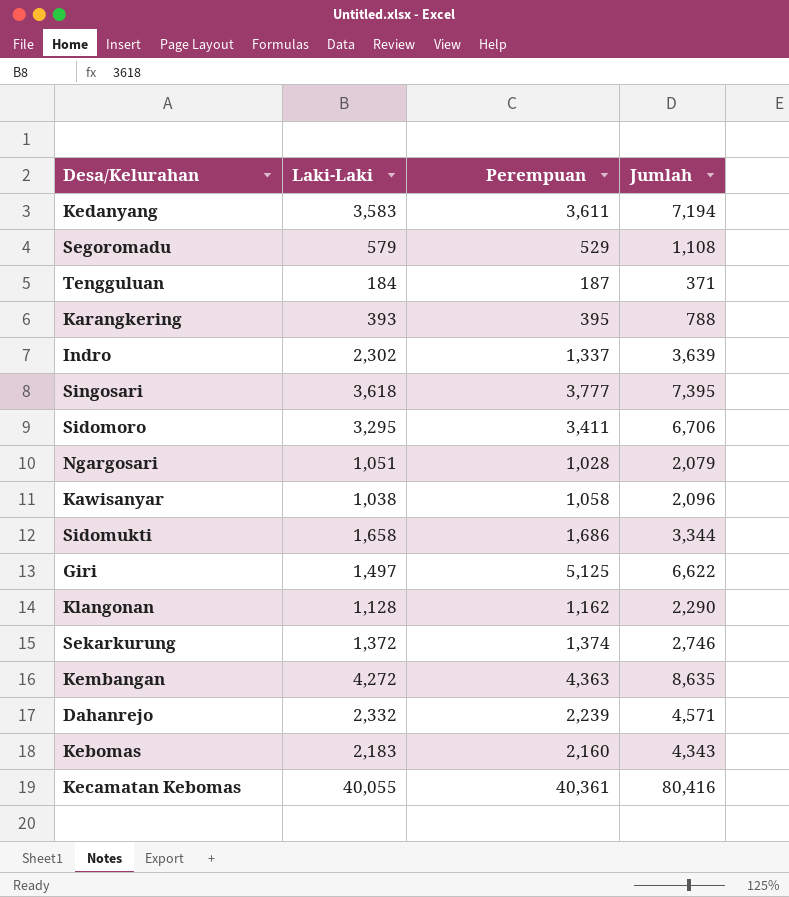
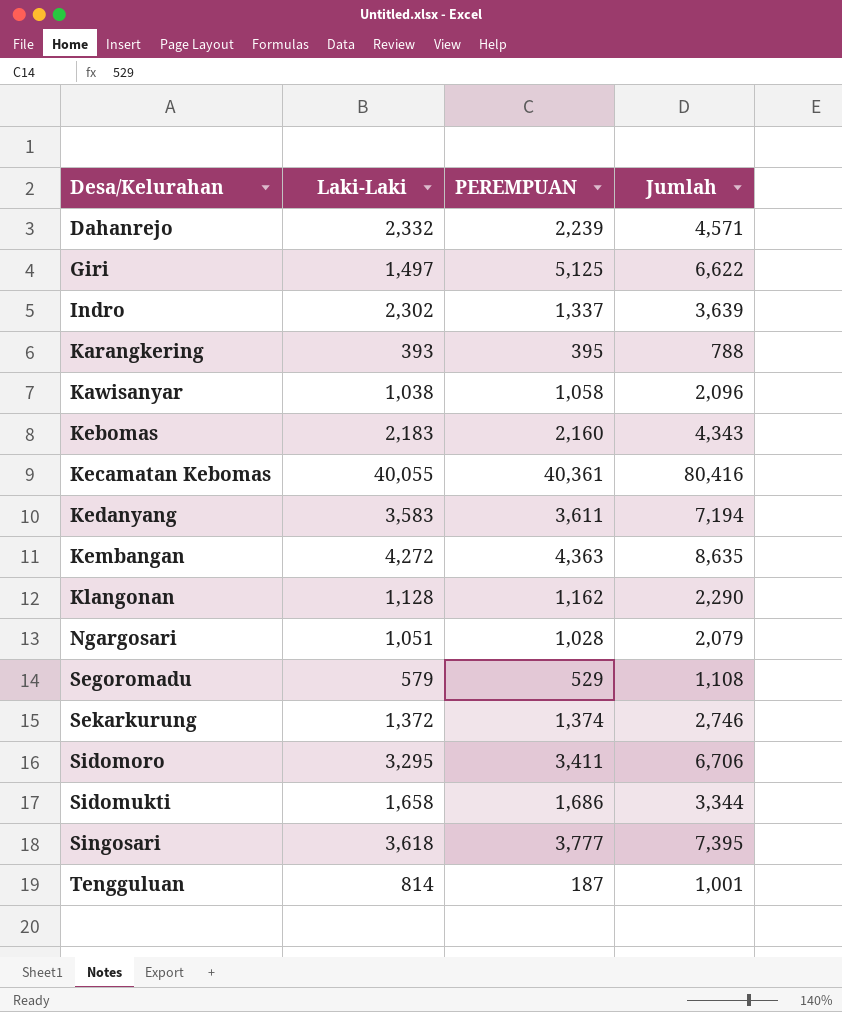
row order: none -> Desa/Kelurahan ascending
column name: Perempuan -> PEREMPUAN
Tengguluan | Laki-Laki: 184 -> 814
Tengguluan | Jumlah: 371 -> 1,001

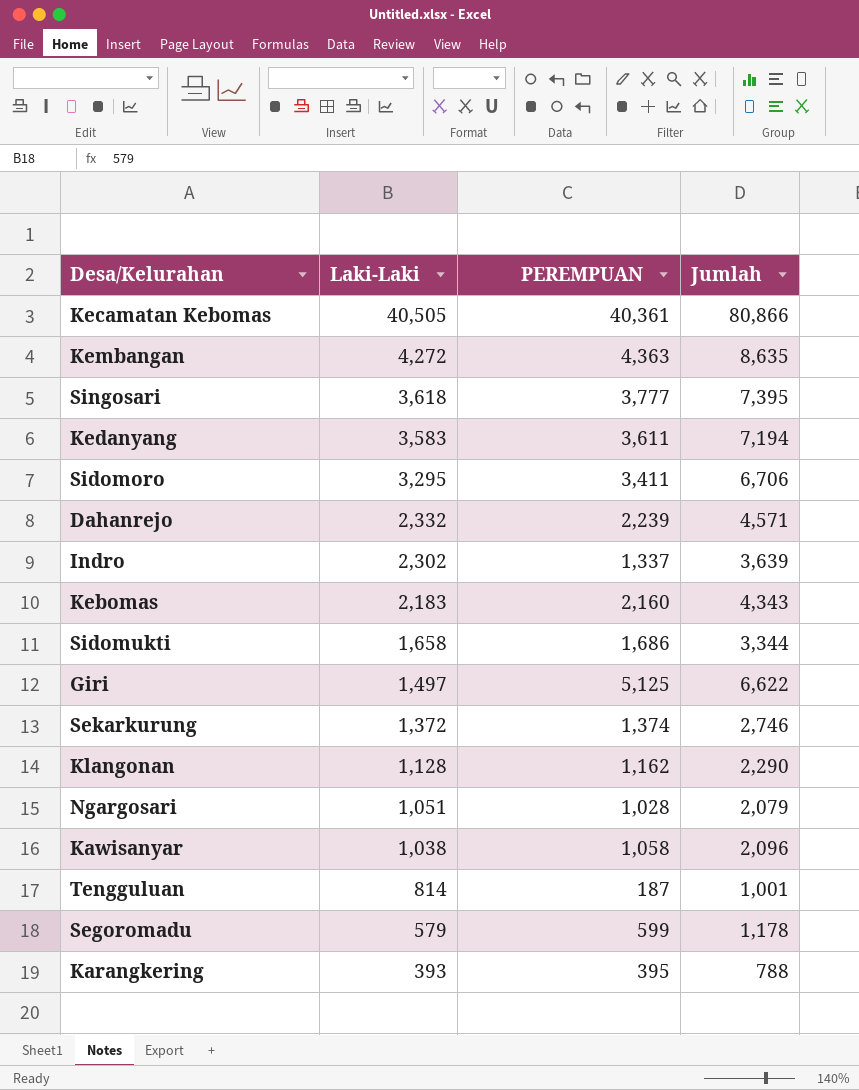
row order: Desa/Kelurahan ascending -> Laki-Laki descending
Kecamatan Kebomas | Laki-Laki: 40,055 -> 40,505
Kecamatan Kebomas | Jumlah: 80,416 -> 80,866
Segoromadu | PEREMPUAN: 529 -> 599
Segoromadu | Jumlah: 1,108 -> 1,178

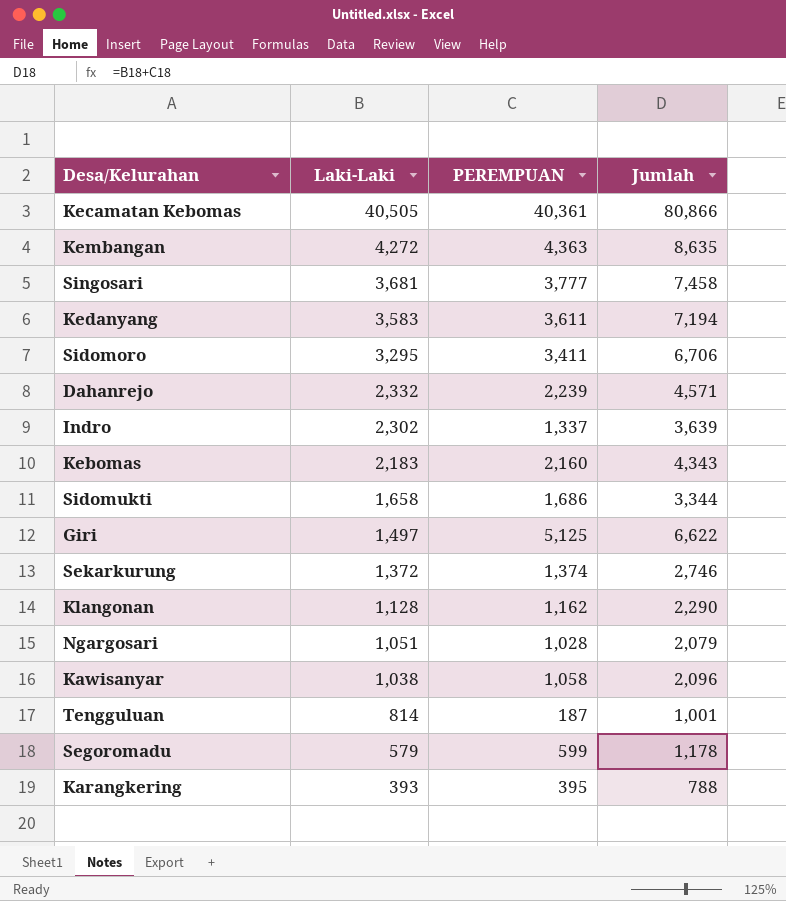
Singosari | Laki-Laki: 3,618 -> 3,681
Singosari | Jumlah: 7,395 -> 7,458

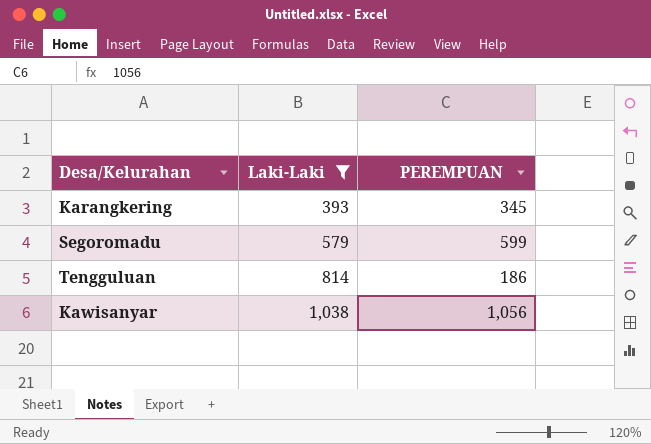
filter: none -> Laki-Laki <= 1,038
row order: Laki-Laki descending -> Laki-Laki ascending
column Jumlah | formula: [Laki-Laki] + [PEREMPUAN] -> none
Karangkering | PEREMPUAN: 395 -> 345
Tengguluan | PEREMPUAN: 187 -> 186
Kawisanyar | PEREMPUAN: 1,058 -> 1,056

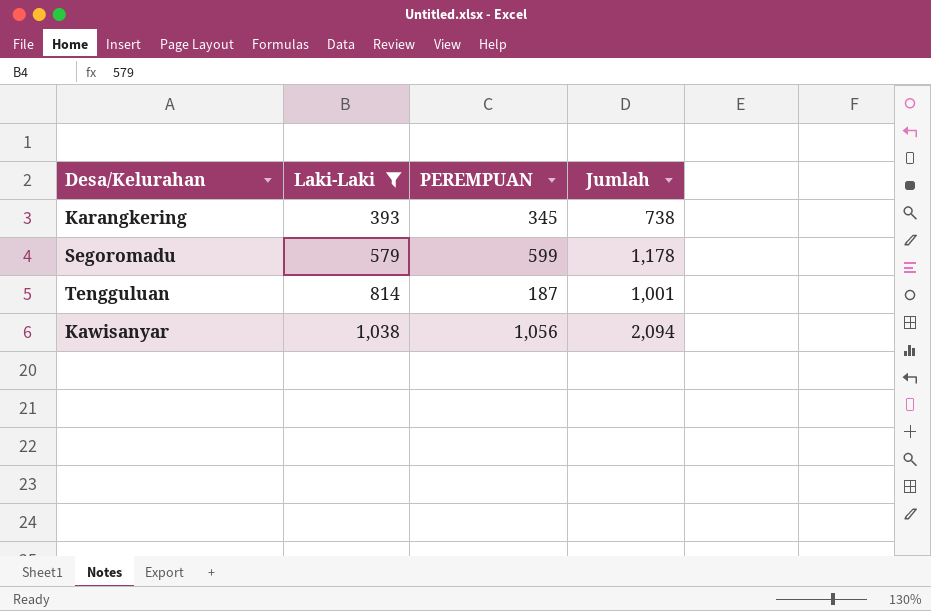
column Jumlah | formula: none -> [Laki-Laki] + [PEREMPUAN]
Tengguluan | PEREMPUAN: 186 -> 187

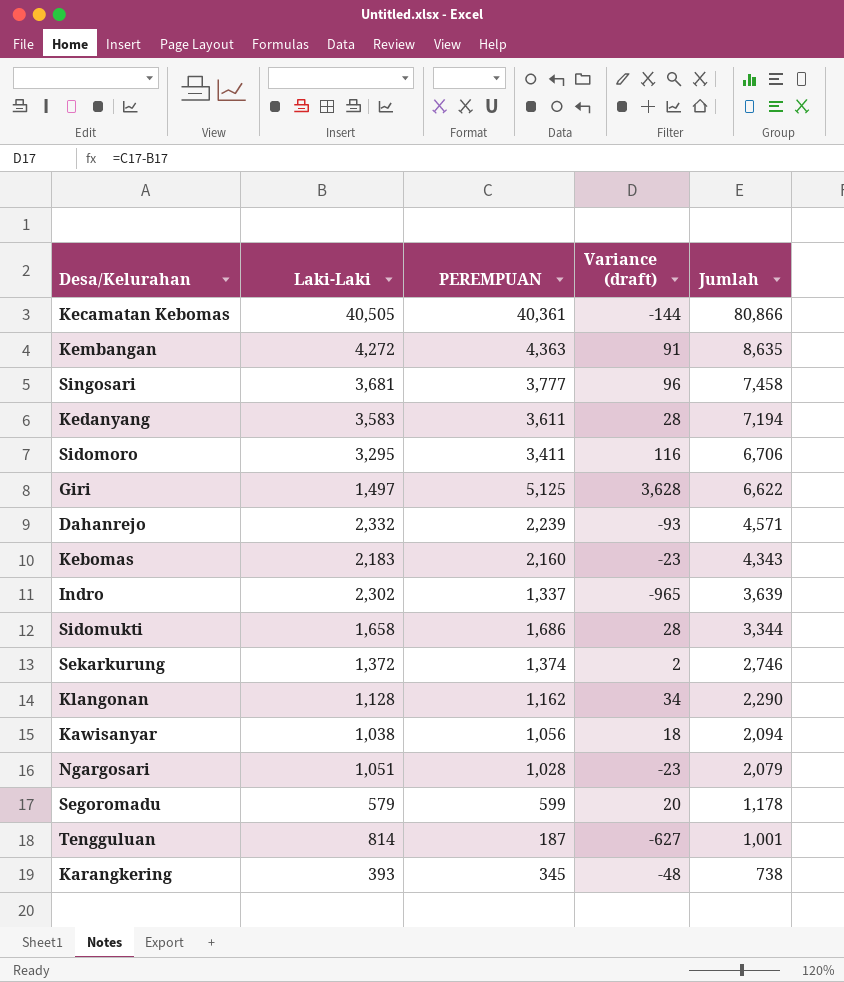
filter: Laki-Laki <= 1,038 -> none
row order: Laki-Laki ascending -> Jumlah descending
column Variance (draft) | formula: none -> [PEREMPUAN] - [Laki-Laki]

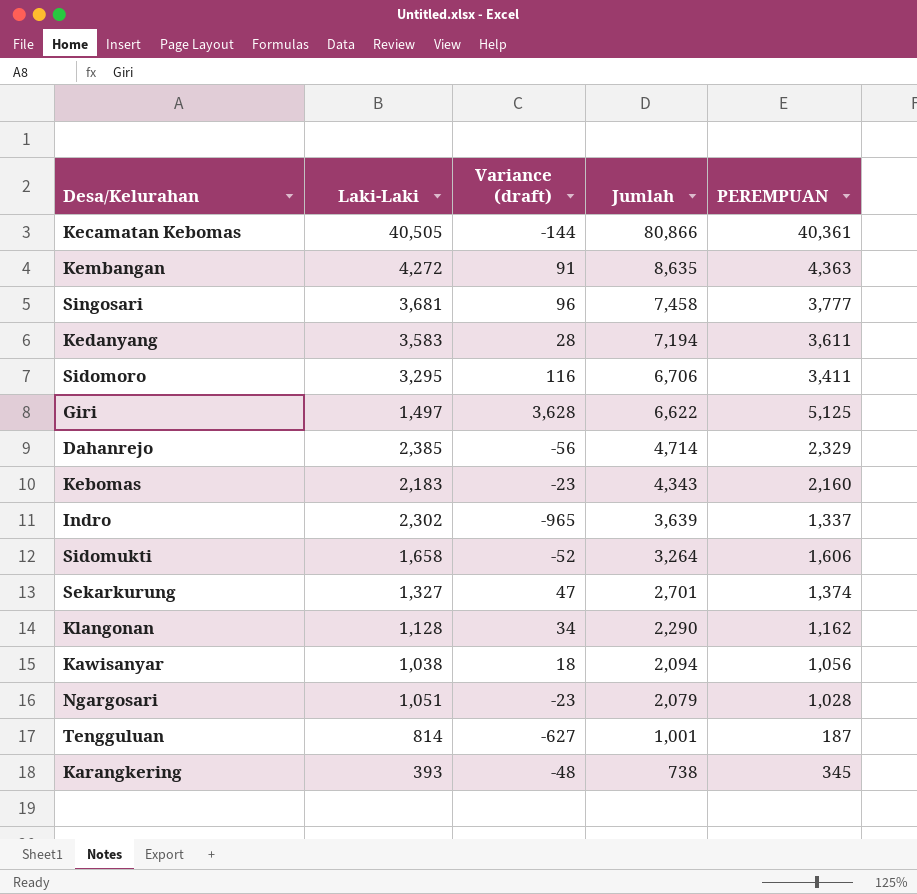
column PEREMPUAN | position: 3 -> 5
row Segoromadu: 579 | 599 | 20 | 1,178 -> none
Dahanrejo | Laki-Laki: 2,332 -> 2,385
Dahanrejo | Variance (draft): -93 -> -56
Dahanrejo | Jumlah: 4,571 -> 4,714
Dahanrejo | PEREMPUAN: 2,239 -> 2,329
Sidomukti | Variance (draft): 28 -> -52
Sidomukti | Jumlah: 3,344 -> 3,264
Sidomukti | PEREMPUAN: 1,686 -> 1,606
Sekarkurung | Laki-Laki: 1,372 -> 1,327
Sekarkurung | Variance (draft): 2 -> 47
Sekarkurung | Jumlah: 2,746 -> 2,701

